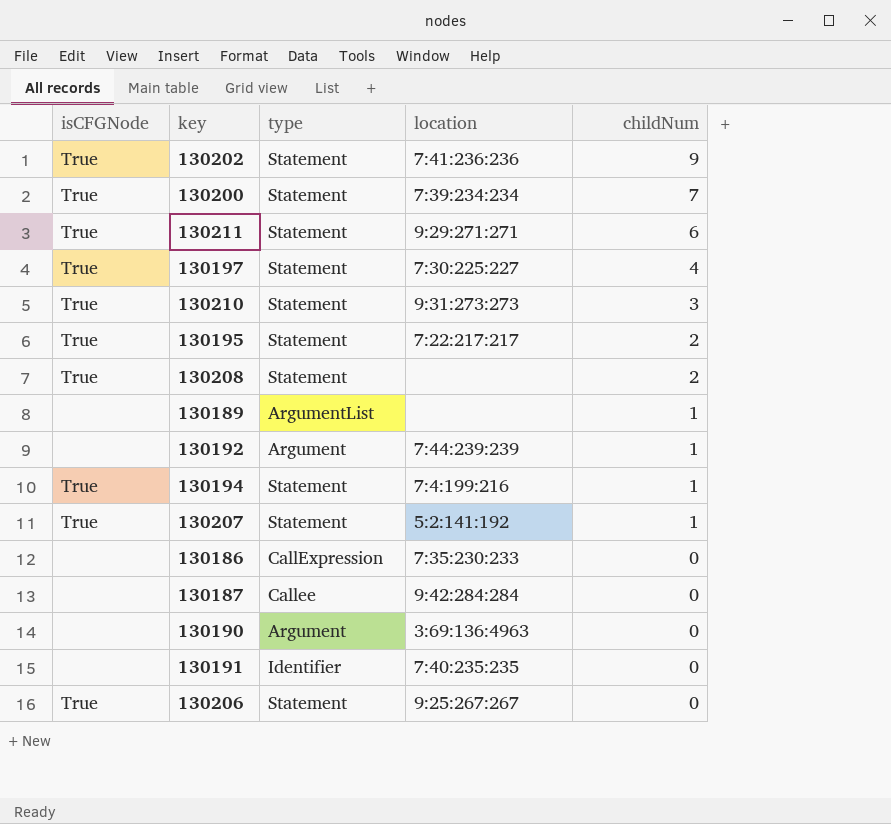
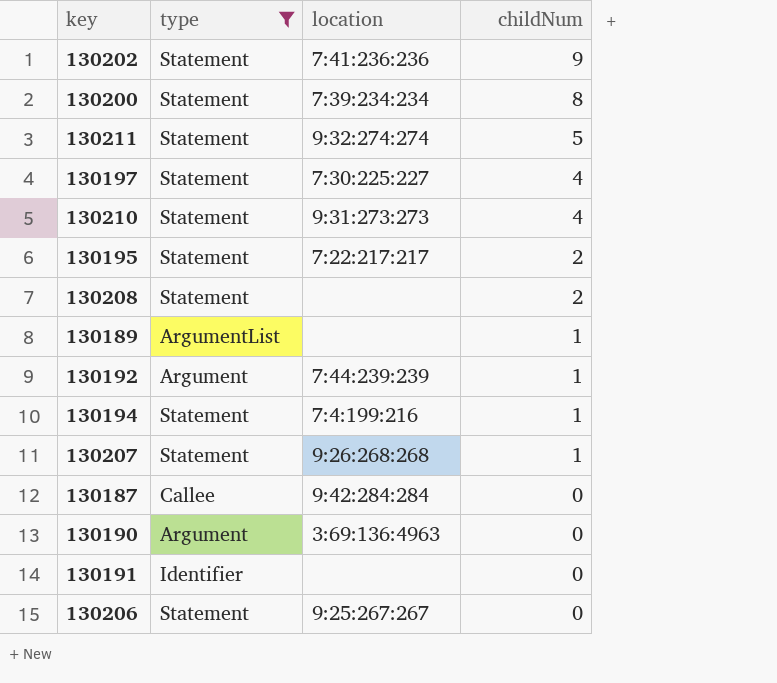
filter: none -> type != CallExpression
column isCFGNode | position: 1 -> none
130200 | childNum: 7 -> 8
130211 | location: 9:29:271:271 -> 9:32:274:274
130211 | childNum: 6 -> 5
130210 | childNum: 3 -> 4
130207 | location: 5:2:141:192 -> 9:26:268:268
130191 | location: 7:40:235:235 -> none

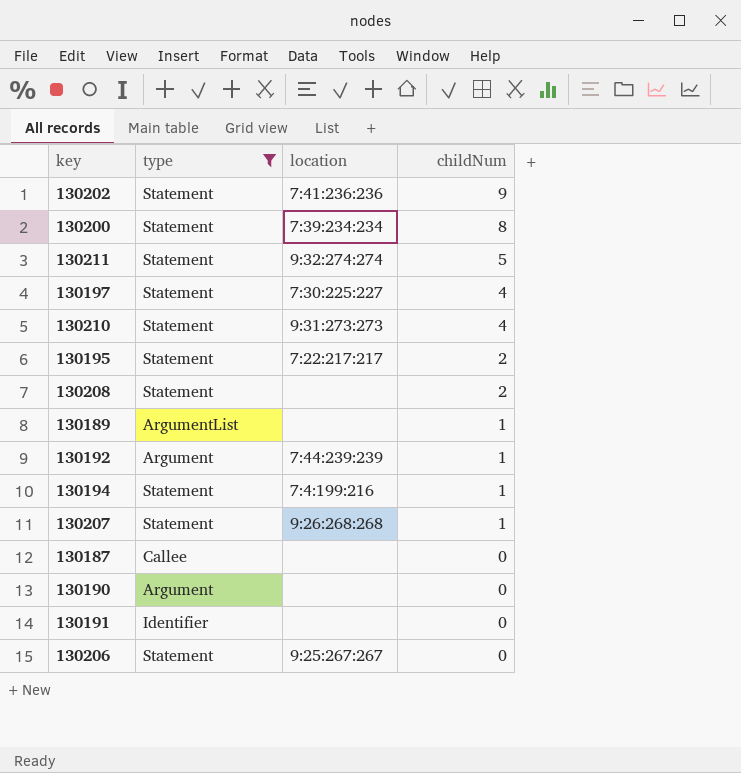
130187 | location: 9:42:284:284 -> none
130190 | location: 3:69:136:4963 -> none

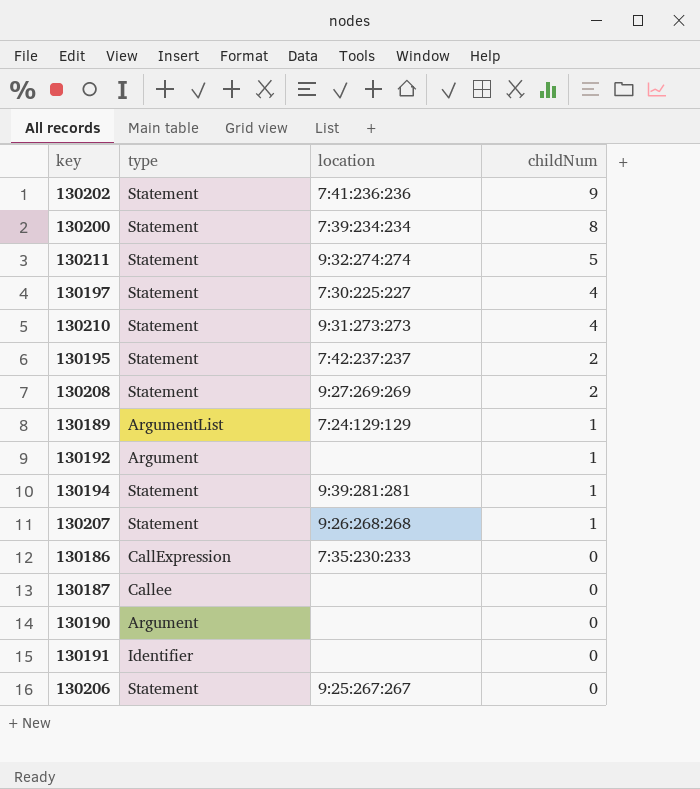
filter: type != CallExpression -> none
130195 | location: 7:22:217:217 -> 7:42:237:237
130208 | location: none -> 9:27:269:269
130189 | location: none -> 7:24:129:129
130192 | location: 7:44:239:239 -> none
130194 | location: 7:4:199:216 -> 9:39:281:281

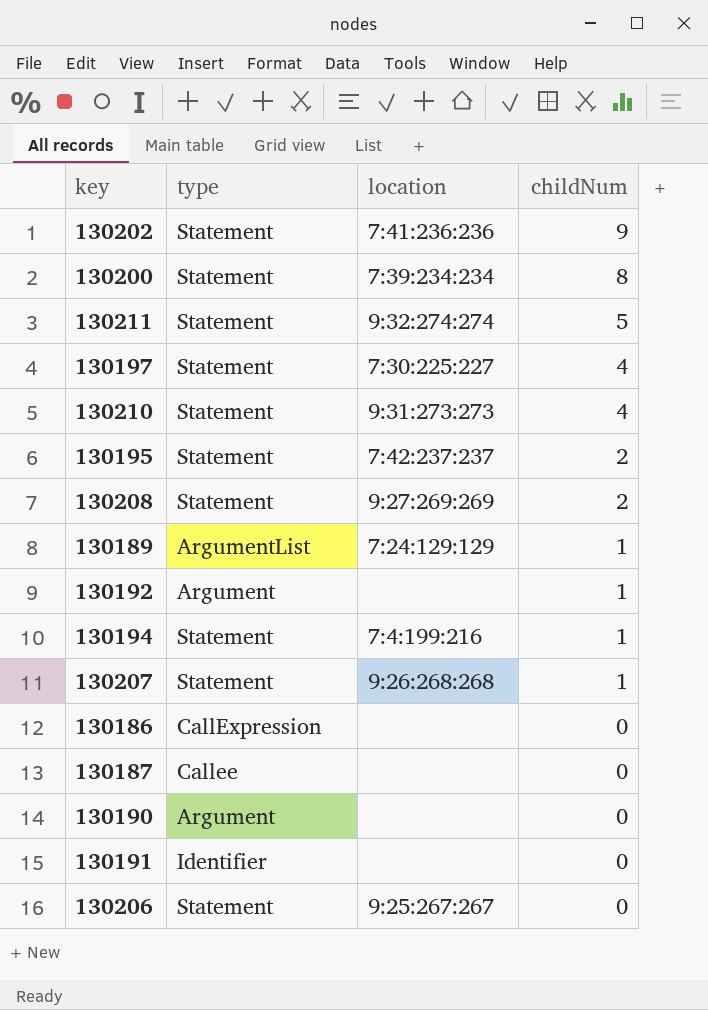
130194 | location: 9:39:281:281 -> 7:4:199:216
130186 | location: 7:35:230:233 -> none

